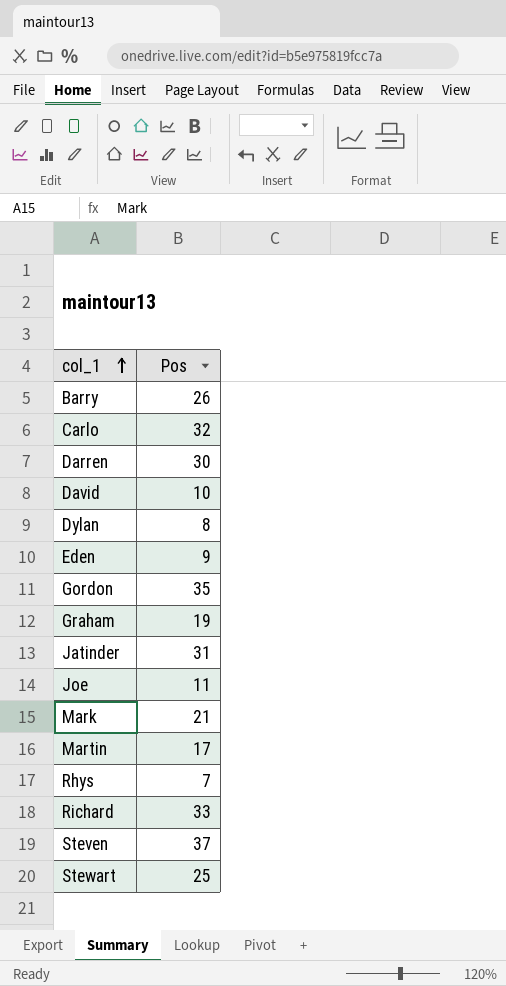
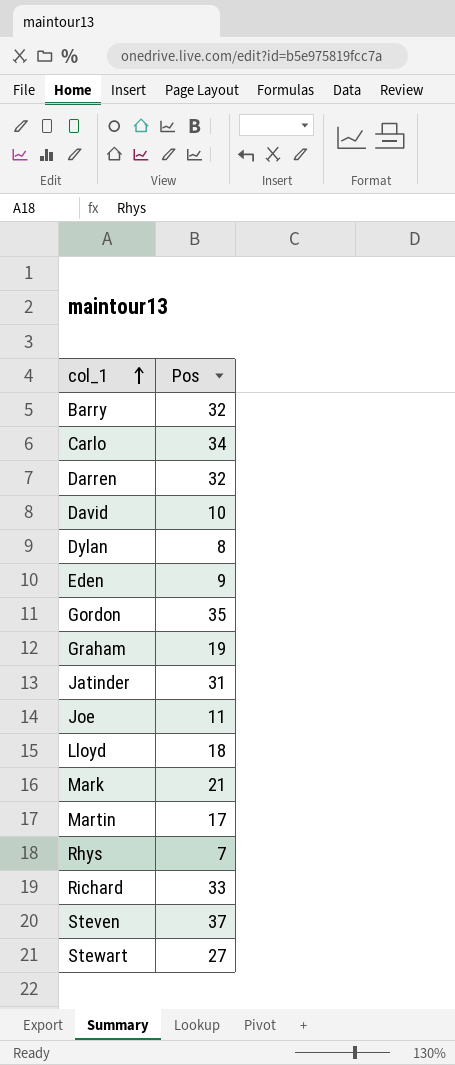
Barry | Pos: 26 -> 32
Carlo | Pos: 32 -> 34
Darren | Pos: 30 -> 32
row Lloyd: none -> 18
Stewart | Pos: 25 -> 27

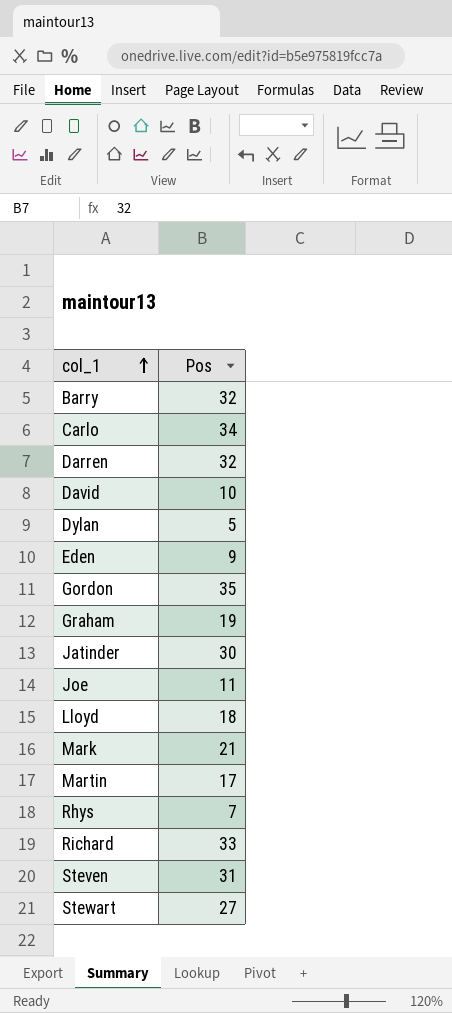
Dylan | Pos: 8 -> 5
Jatinder | Pos: 31 -> 30
Steven | Pos: 37 -> 31

